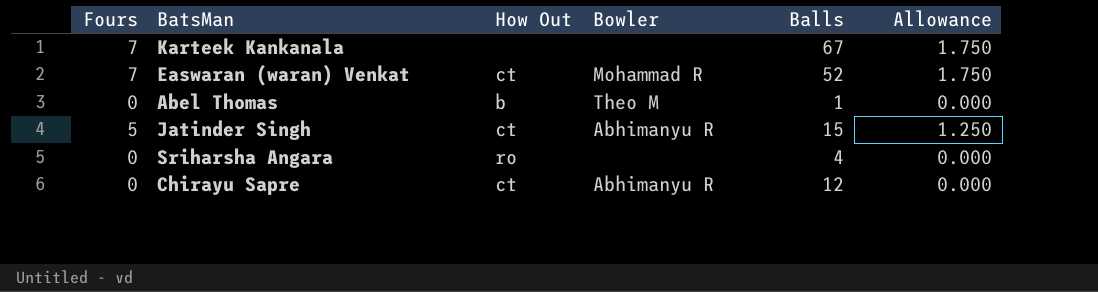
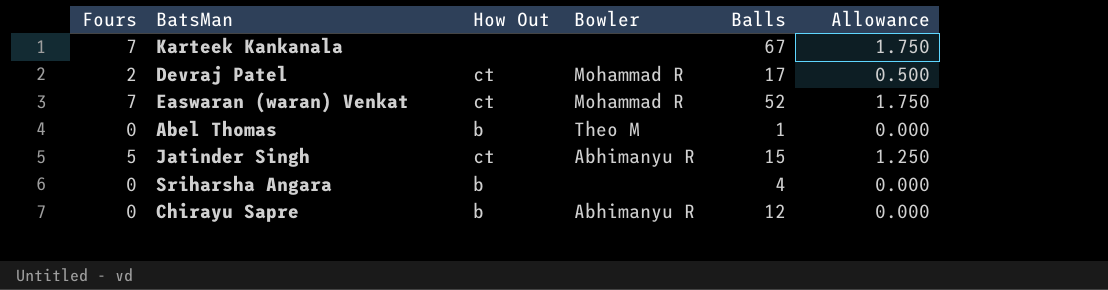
row Devraj Patel: none -> 2 | ct | Mohammad R | 17 | 0.500
Sriharsha Angara | How Out: ro -> b
Chirayu Sapre | How Out: ct -> b

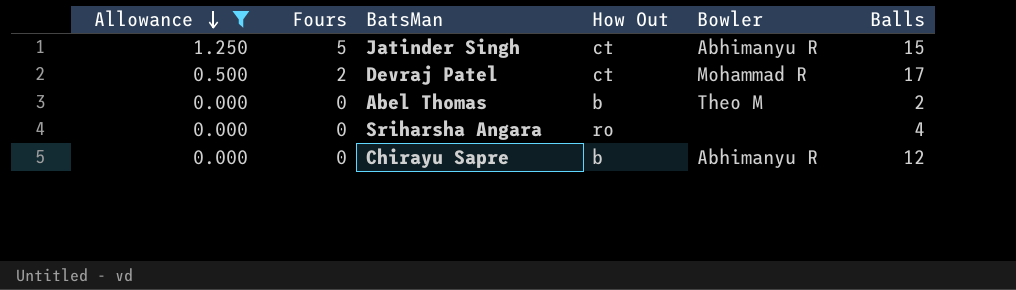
filter: none -> Allowance != 1.750
row order: none -> Allowance descending
column Allowance | position: 6 -> 1
Abel Thomas | Balls: 1 -> 2
Sriharsha Angara | How Out: b -> ro

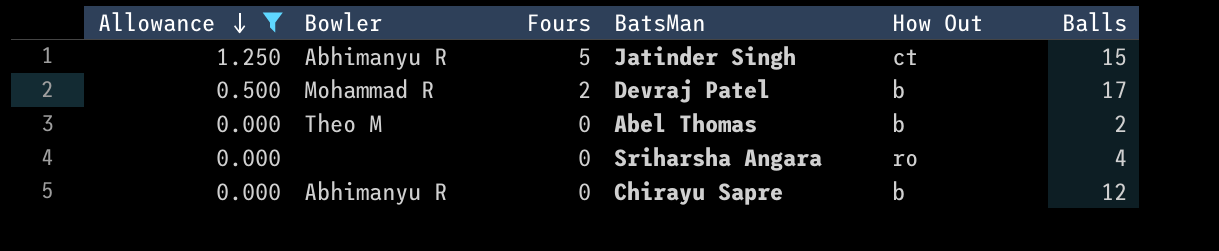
column Bowler | position: 5 -> 2
Devraj Patel | How Out: ct -> b

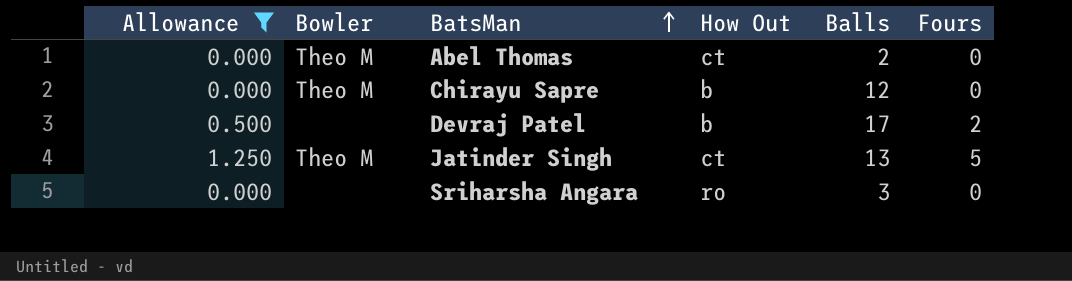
row order: Allowance descending -> BatsMan ascending
column Fours | position: 3 -> 6
Abel Thomas | How Out: b -> ct
Chirayu Sapre | Bowler: Abhimanyu R -> Theo M
Devraj Patel | Bowler: Mohammad R -> none
Jatinder Singh | Bowler: Abhimanyu R -> Theo M
Jatinder Singh | Balls: 15 -> 13
Sriharsha Angara | Balls: 4 -> 3

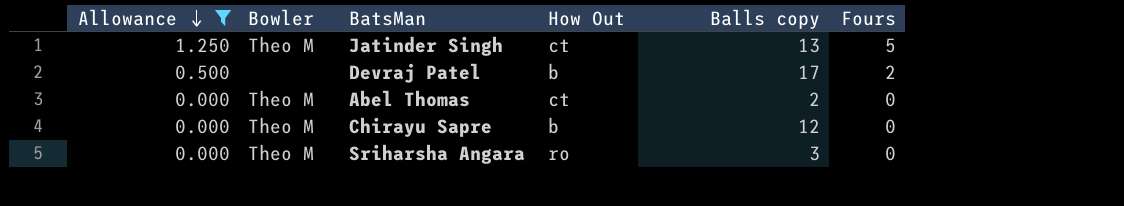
row order: BatsMan ascending -> Allowance descending
column name: Balls -> Balls copy
Sriharsha Angara | Bowler: none -> Theo M

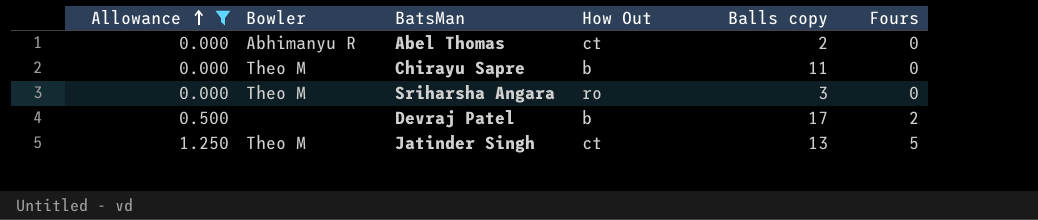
row order: Allowance descending -> Allowance ascending
Abel Thomas | Bowler: Theo M -> Abhimanyu R
Chirayu Sapre | Balls copy: 12 -> 11

